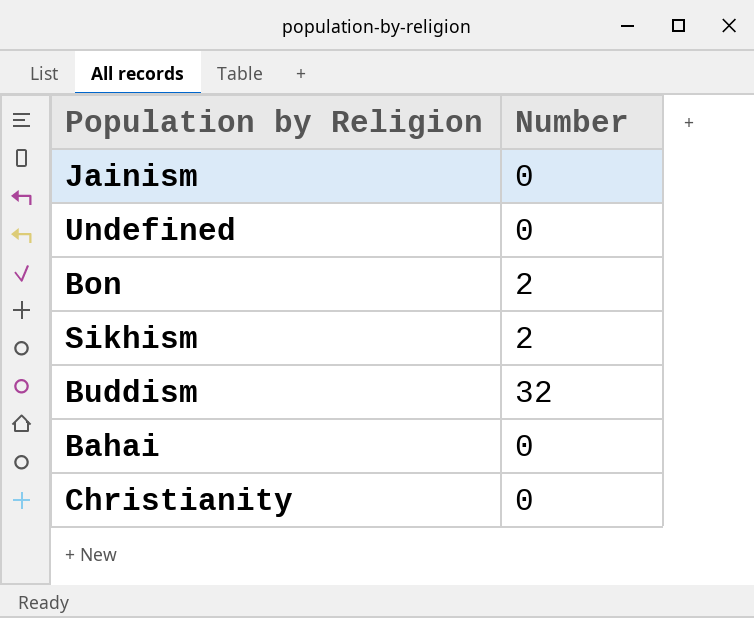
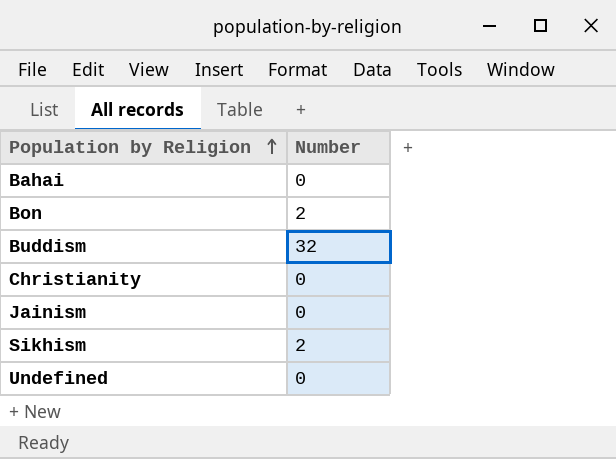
row order: none -> Population by Religion ascending

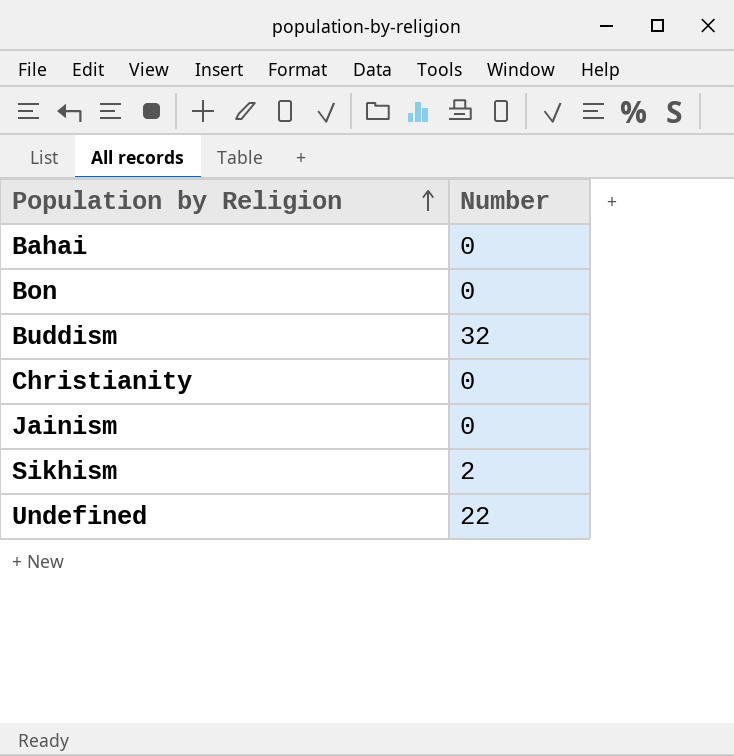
Bon | Number: 2 -> 0
Undefined | Number: 0 -> 22

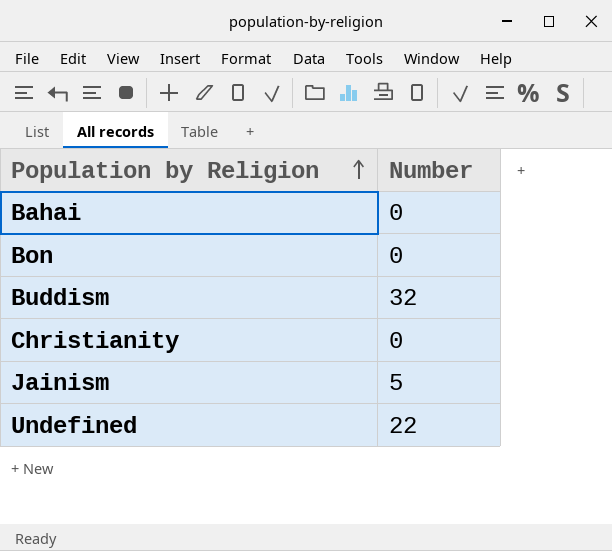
row Sikhism: 2 -> none
Jainism | Number: 0 -> 5

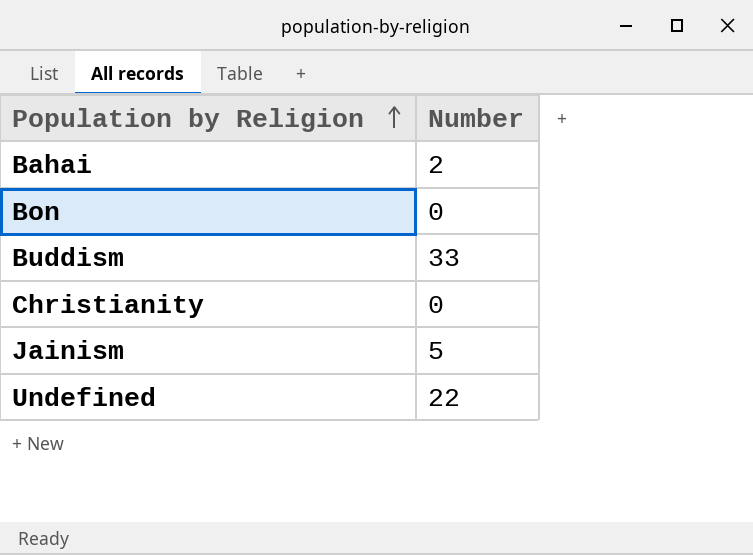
Bahai | Number: 0 -> 2
Buddism | Number: 32 -> 33

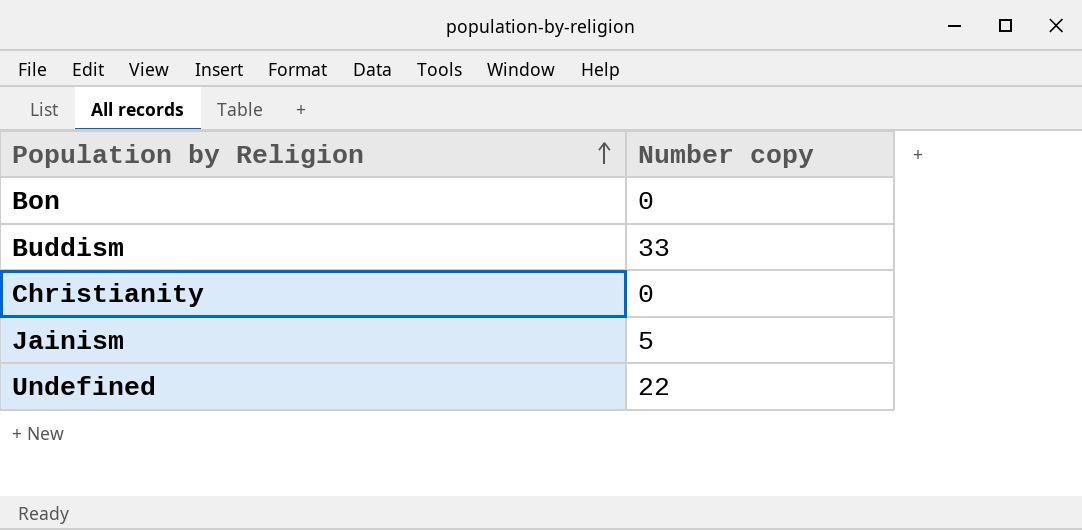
column name: Number -> Number copy
row Bahai: 2 -> none

